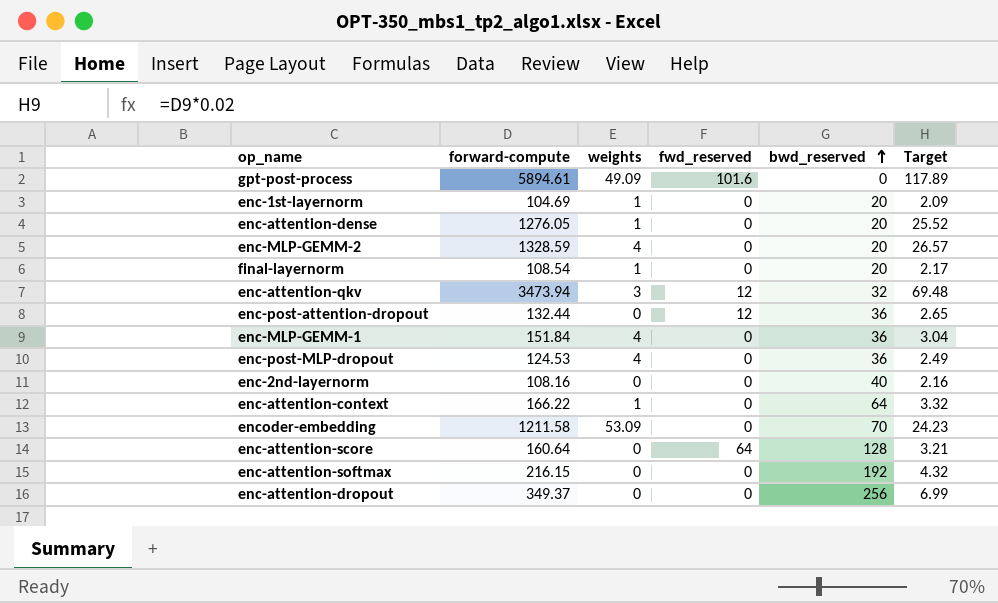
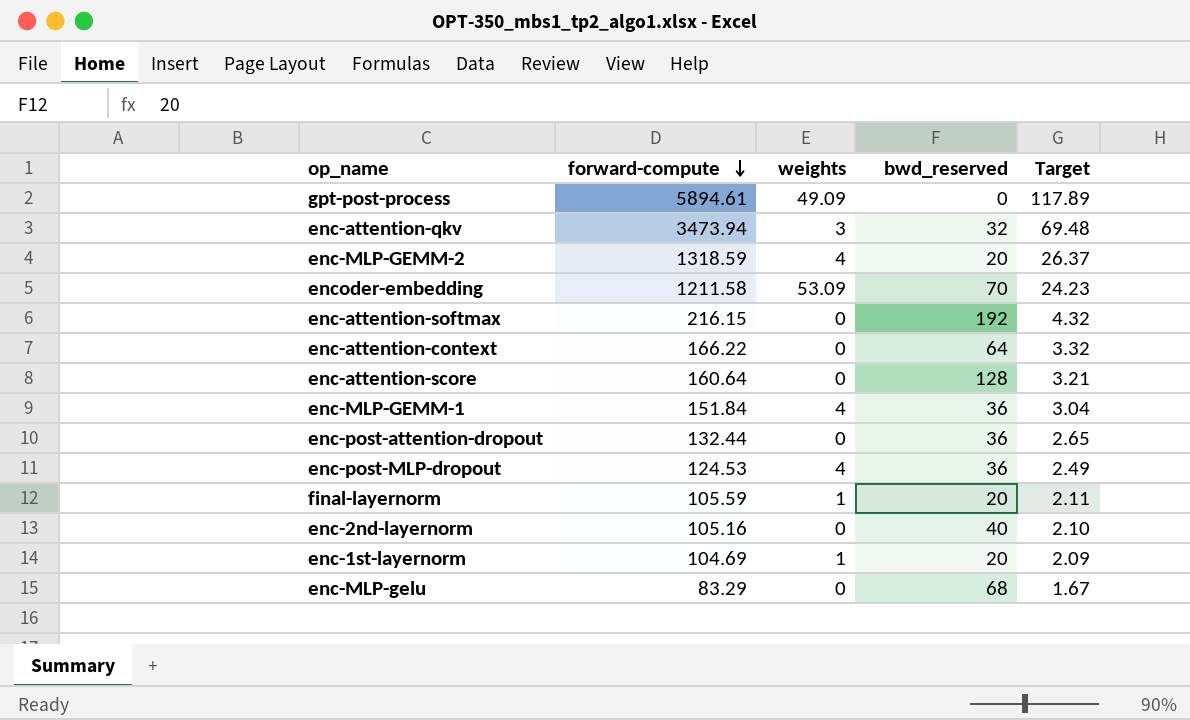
row order: bwd_reserved ascending -> forward-compute descending
column fwd_reserved | position: 4 -> none
row enc-attention-dense: 1276.05 | 1 | 0 | 20 | 25.52 -> none
row enc-attention-dropout: 349.37 | 0 | 0 | 256 | 6.99 -> none
enc-MLP-GEMM-2 | forward-compute: 1328.59 -> 1318.59
enc-MLP-GEMM-2 | Target: 26.57 -> 26.37
enc-attention-context | weights: 1 -> 0
final-layernorm | forward-compute: 108.54 -> 105.59
final-layernorm | Target: 2.17 -> 2.11
enc-2nd-layernorm | forward-compute: 108.16 -> 105.16
enc-2nd-layernorm | Target: 2.16 -> 2.10
row enc-MLP-gelu: none -> 83.29 | 0 | 68 | 1.67

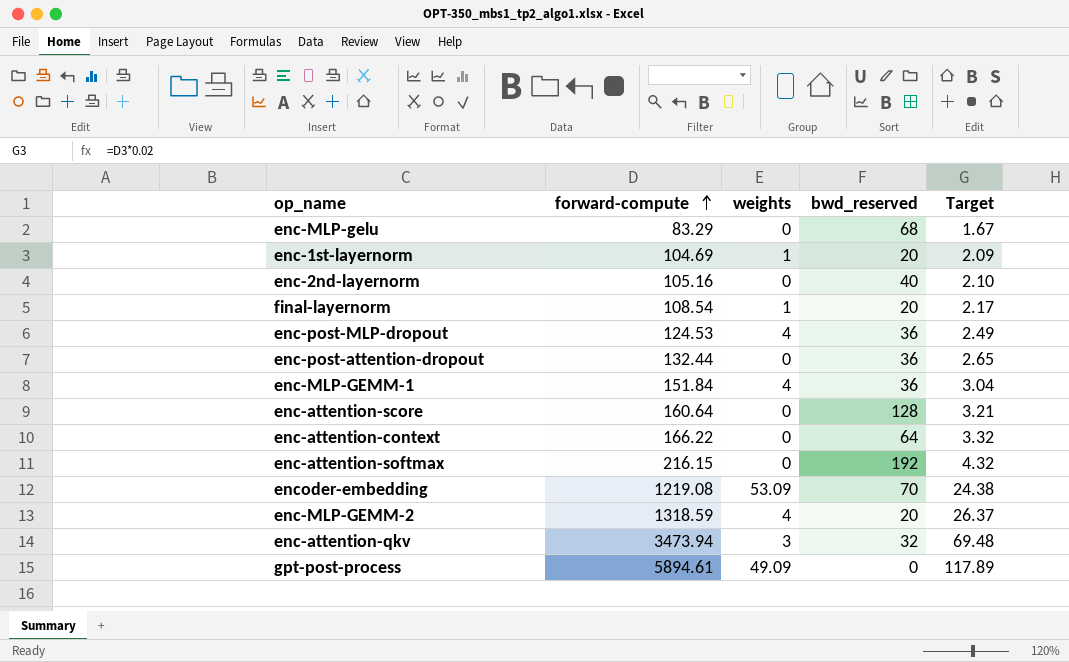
row order: forward-compute descending -> forward-compute ascending
final-layernorm | forward-compute: 105.59 -> 108.54
final-layernorm | Target: 2.11 -> 2.17
encoder-embedding | forward-compute: 1211.58 -> 1219.08
encoder-embedding | Target: 24.23 -> 24.38

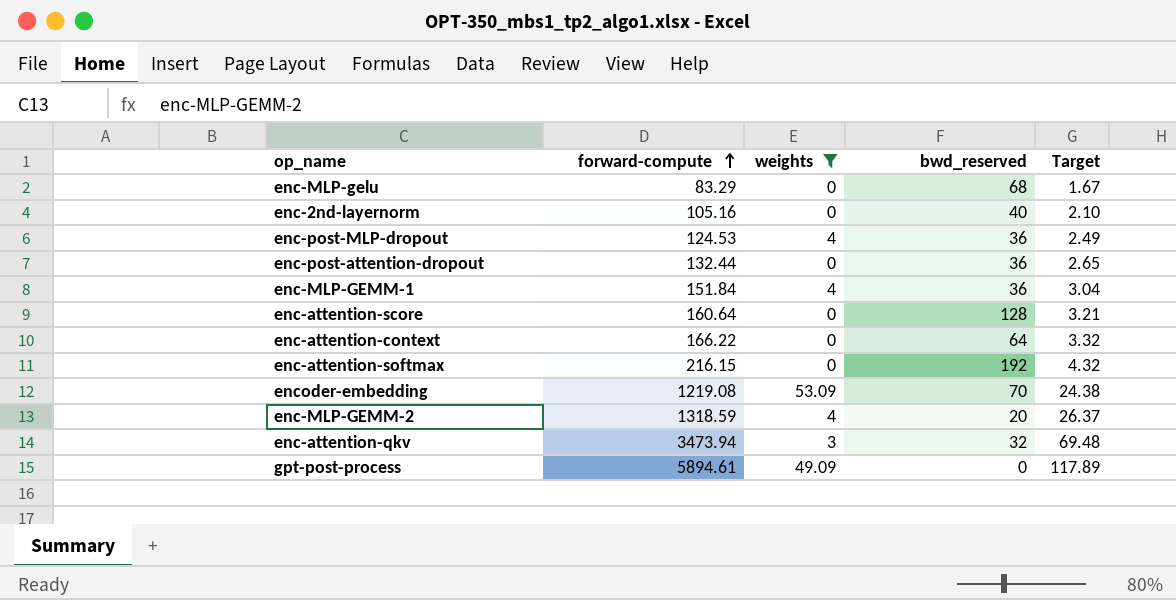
filter: none -> weights != 1

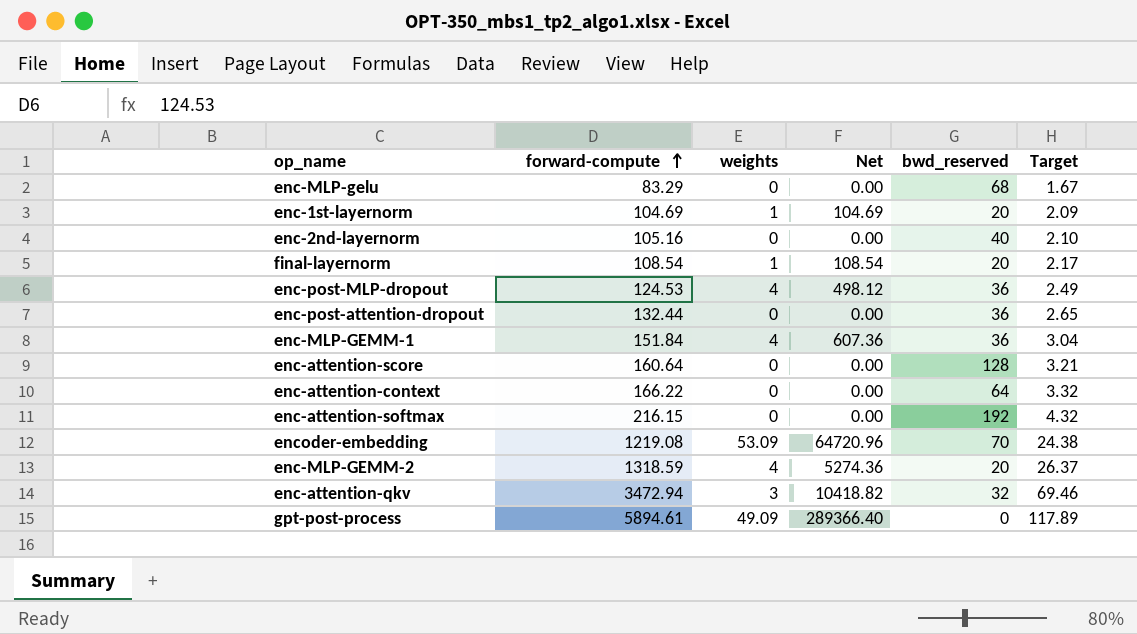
filter: weights != 1 -> none
column Net | formula: none -> [forward-compute] * [weights]
enc-attention-qkv | forward-compute: 3473.94 -> 3472.94
enc-attention-qkv | Target: 69.48 -> 69.46

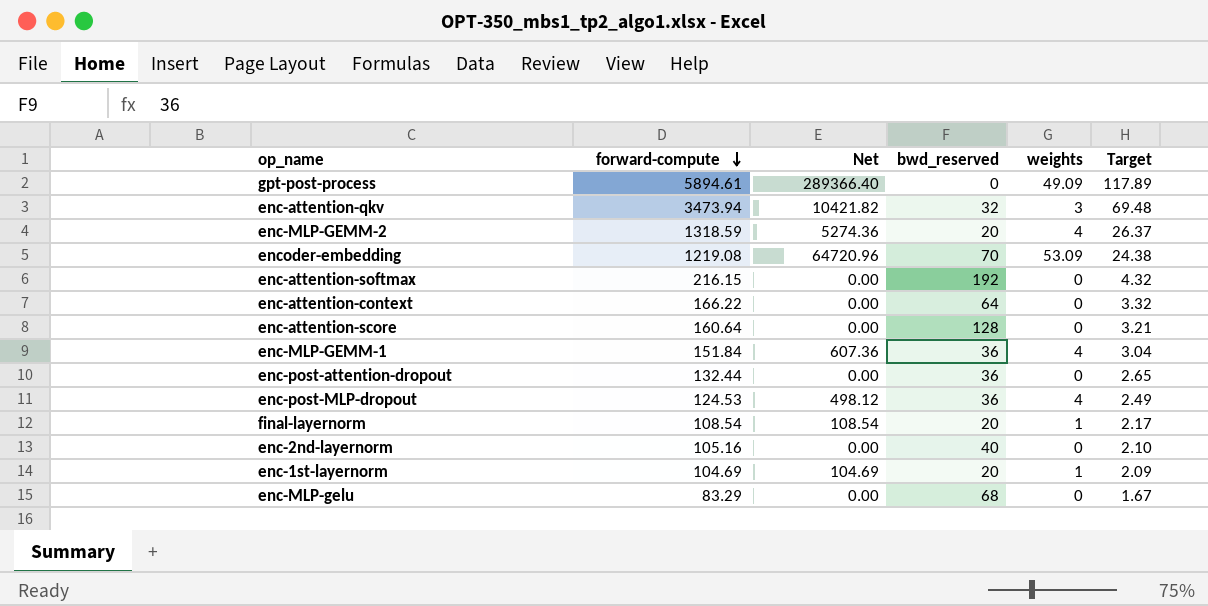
row order: forward-compute ascending -> forward-compute descending
column weights | position: 3 -> 5
enc-attention-qkv | forward-compute: 3472.94 -> 3473.94
enc-attention-qkv | Net: 10418.82 -> 10421.82
enc-attention-qkv | Target: 69.46 -> 69.48

